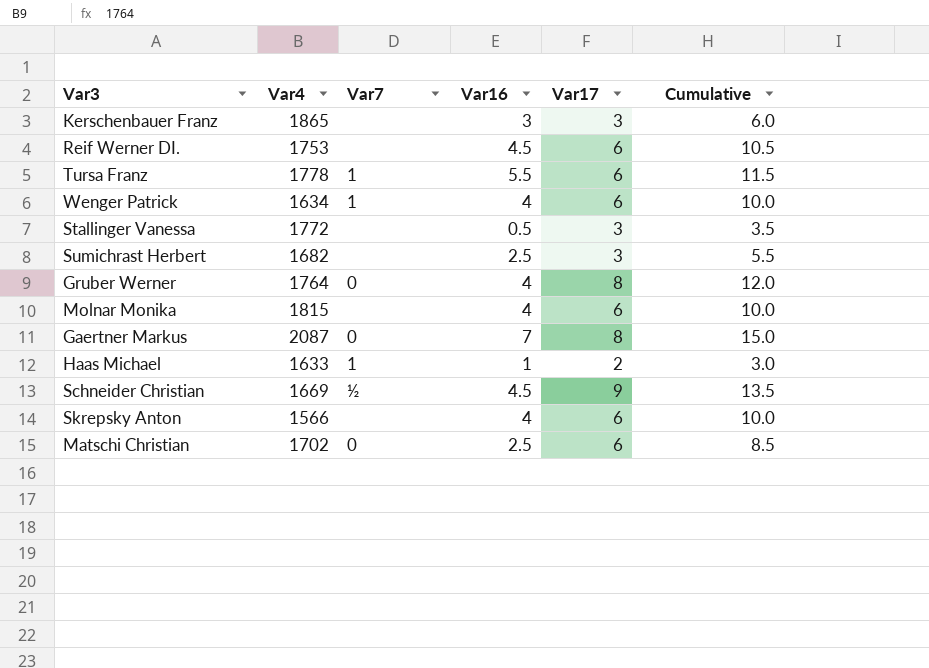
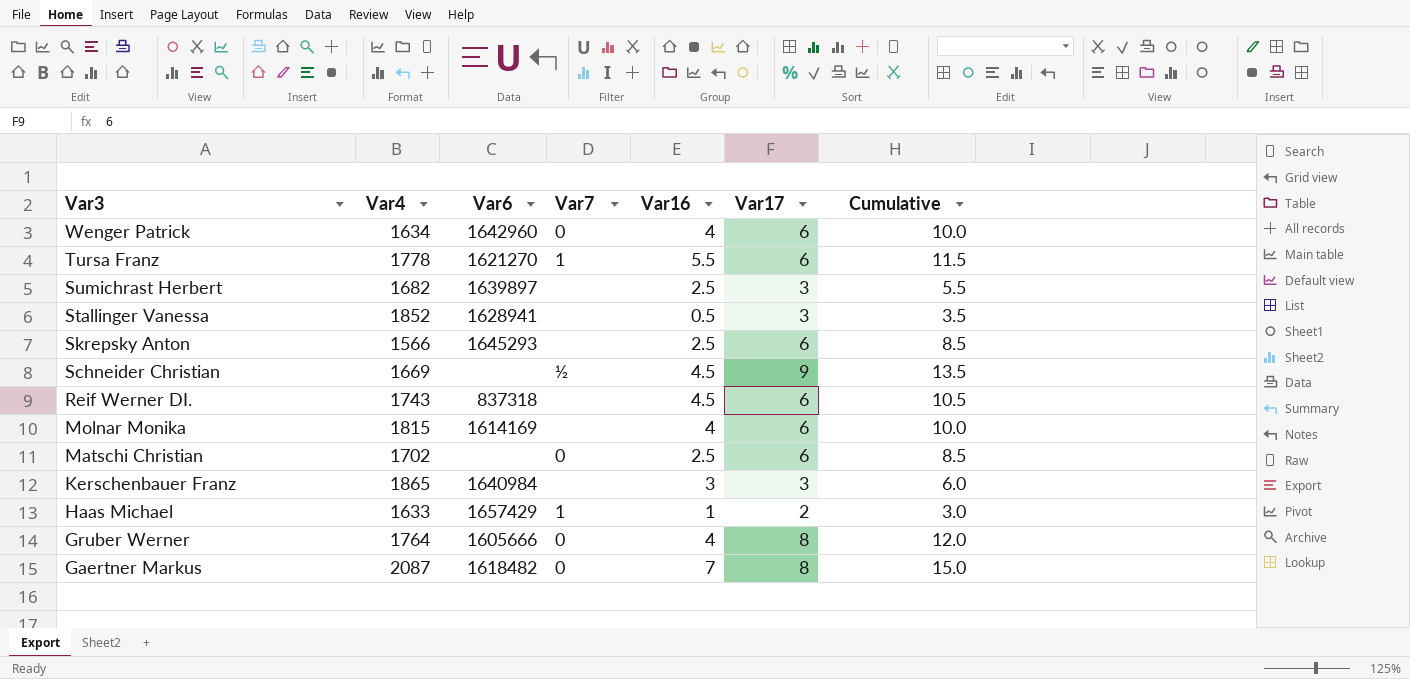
row order: none -> Var3 descending
column Var6 | position: none -> 3
Wenger Patrick | Var7: 1 -> 0
Stallinger Vanessa | Var4: 1772 -> 1852
Skrepsky Anton | Var16: 4 -> 2.5
Skrepsky Anton | Cumulative: 10.0 -> 8.5
Reif Werner DI. | Var4: 1753 -> 1743

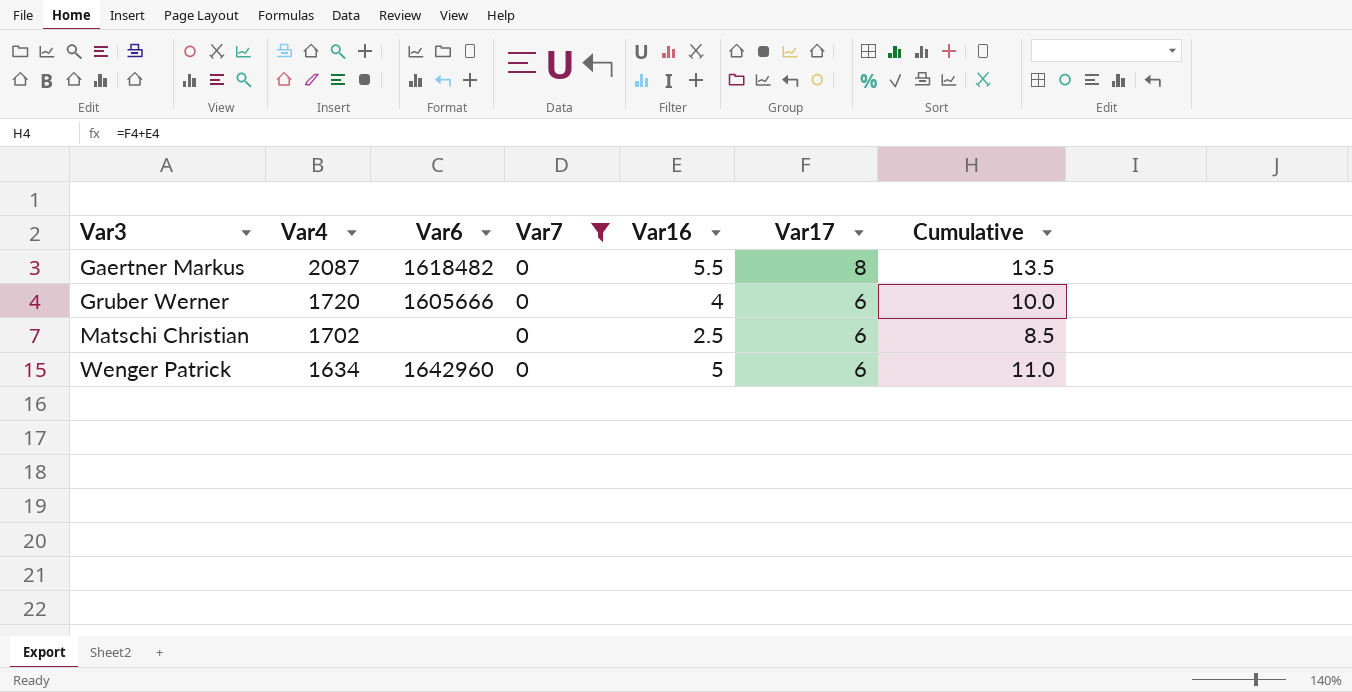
filter: none -> Var7 = 0
row order: Var3 descending -> Var3 ascending
Gaertner Markus | Var16: 7 -> 5.5
Gaertner Markus | Cumulative: 15.0 -> 13.5
Gruber Werner | Var4: 1764 -> 1720
Gruber Werner | Var17: 8 -> 6
Gruber Werner | Cumulative: 12.0 -> 10.0
Wenger Patrick | Var16: 4 -> 5
Wenger Patrick | Cumulative: 10.0 -> 11.0

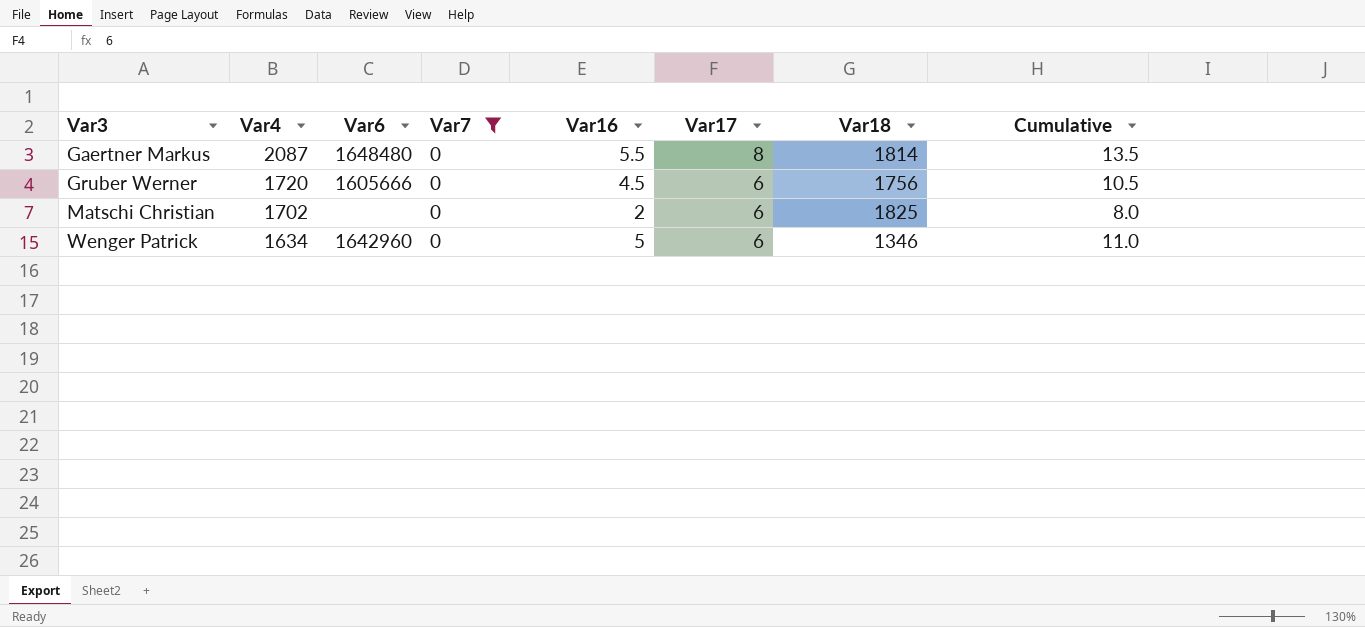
column Var18 | position: none -> 7
Gaertner Markus | Var6: 1618482 -> 1648480
Gruber Werner | Var16: 4 -> 4.5
Gruber Werner | Cumulative: 10.0 -> 10.5
Matschi Christian | Var16: 2.5 -> 2
Matschi Christian | Cumulative: 8.5 -> 8.0

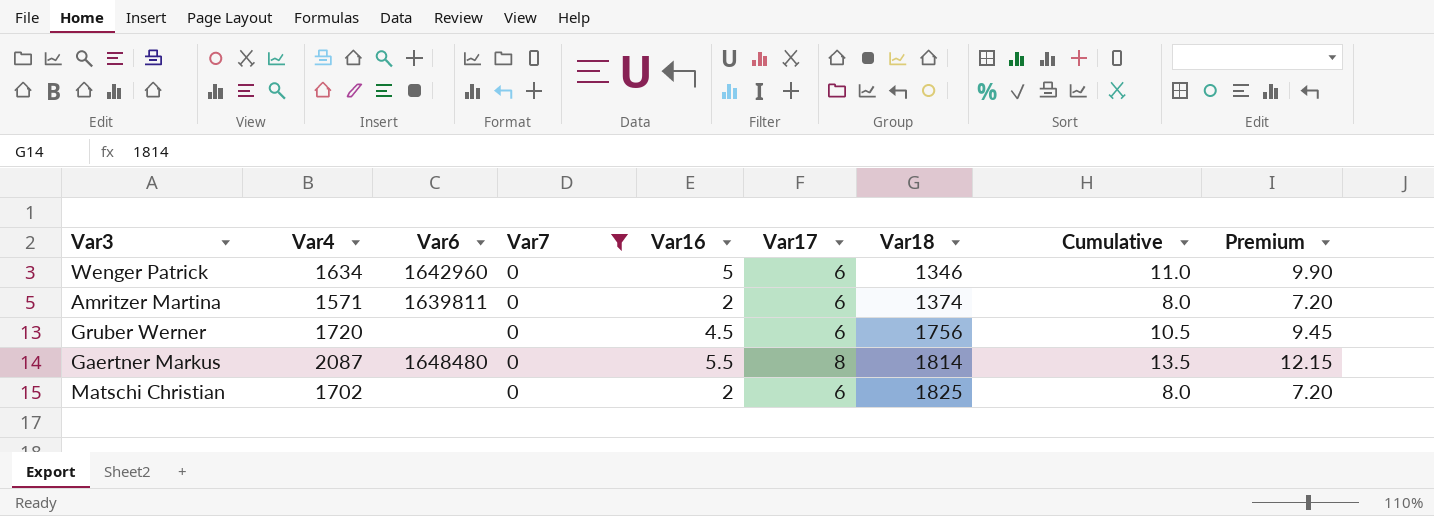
row order: Var3 ascending -> Var18 ascending
column Premium | formula: none -> [Cumulative] * 0.9
row Amritzer Martina: none -> 1571 | 1639811 | 0 | 2 | 6 | 1374 | 8.0 | 7.20
Gruber Werner | Var6: 1605666 -> none

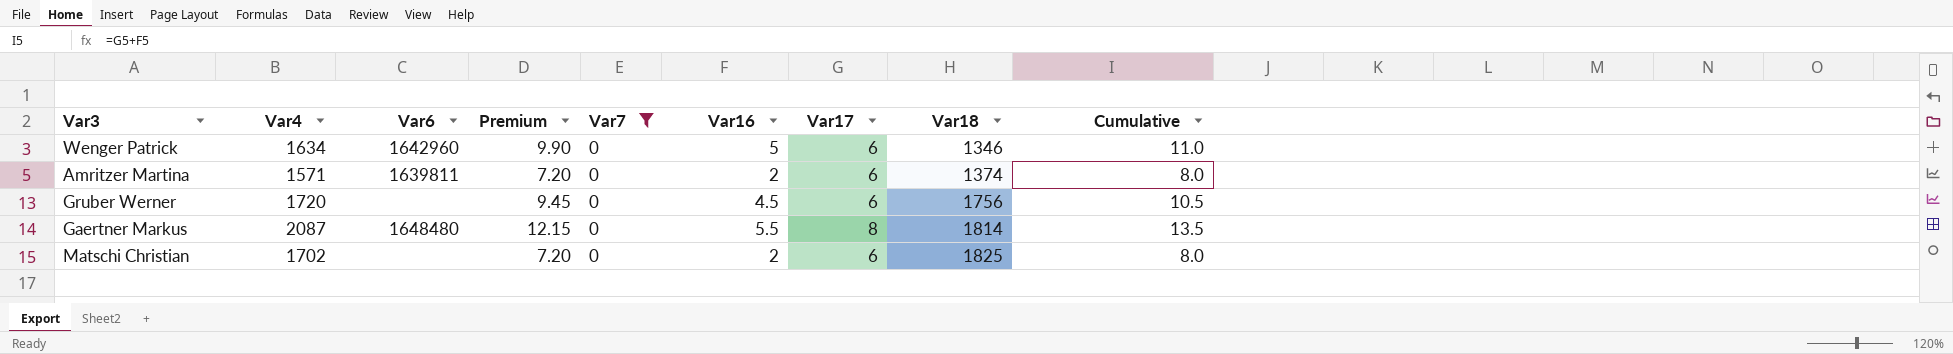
column Premium | position: 9 -> 4

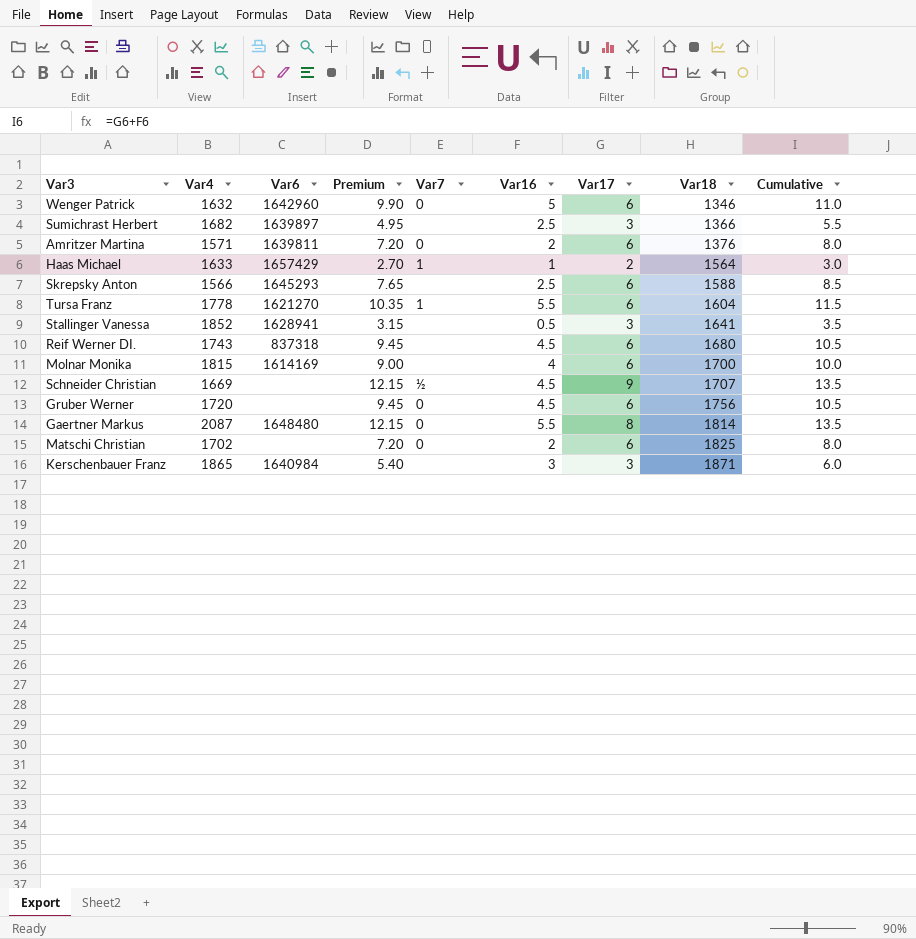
filter: Var7 = 0 -> none
Wenger Patrick | Var4: 1634 -> 1632
Amritzer Martina | Var18: 1374 -> 1376

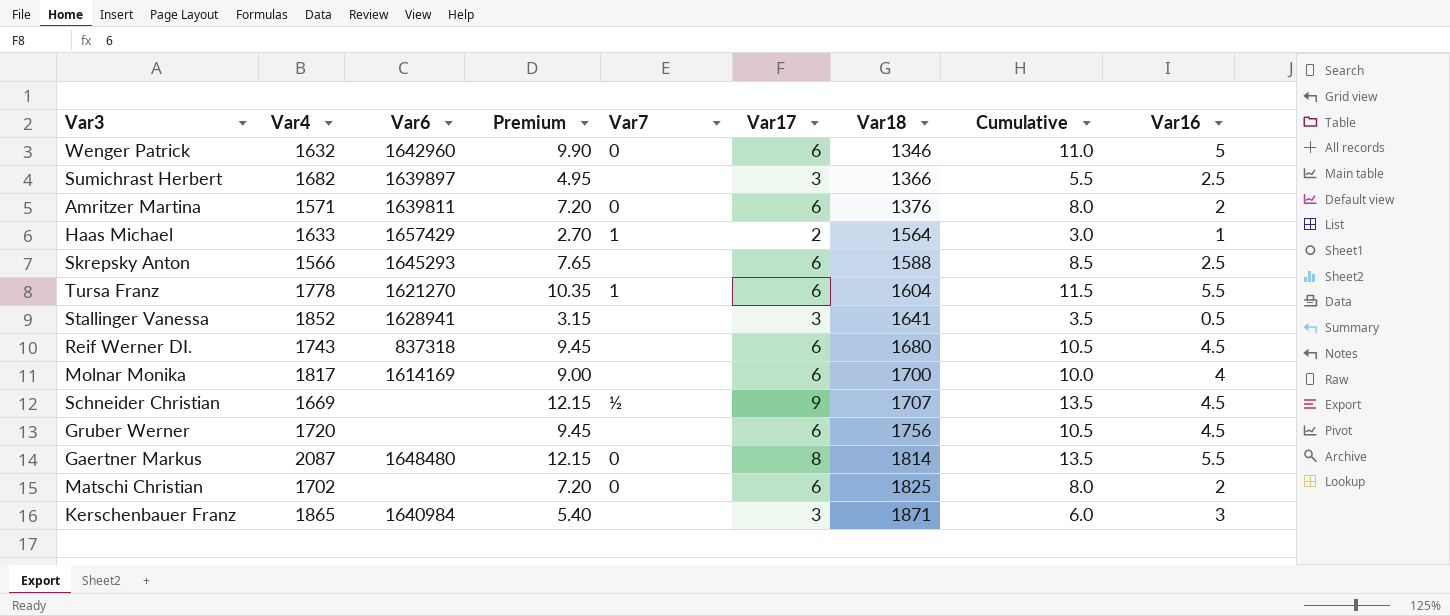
column Var16 | position: 6 -> 9
Molnar Monika | Var4: 1815 -> 1817
Gruber Werner | Var7: 0 -> none

